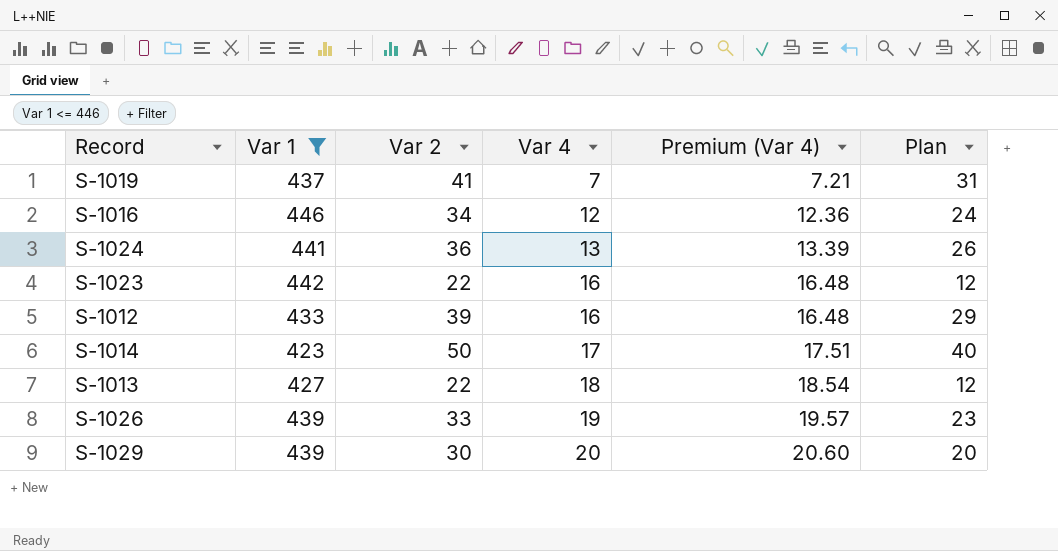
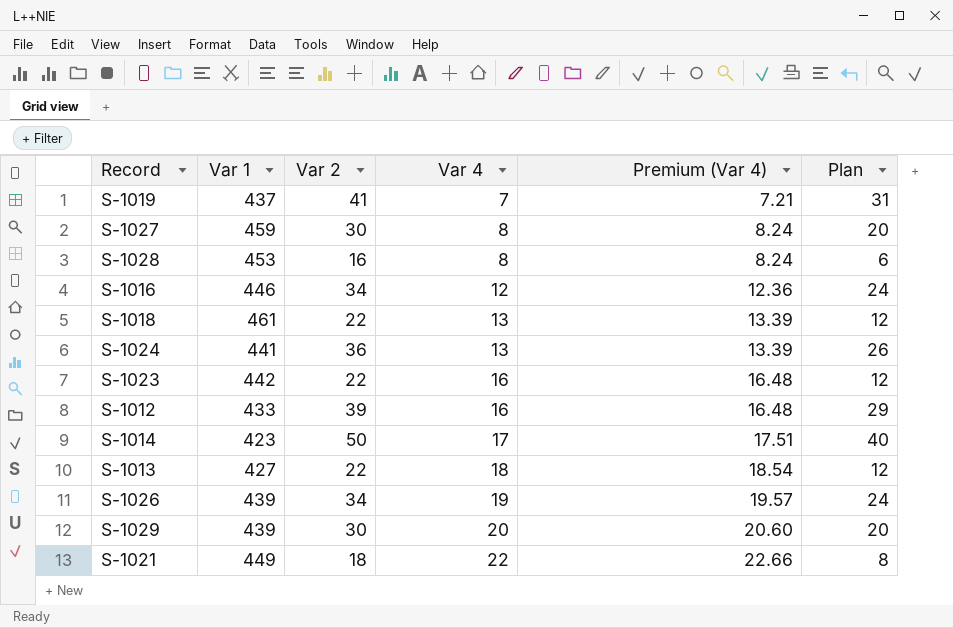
filter: Var 1 <= 446 -> none
S-1026 | Var 2: 33 -> 34
S-1026 | Plan: 23 -> 24

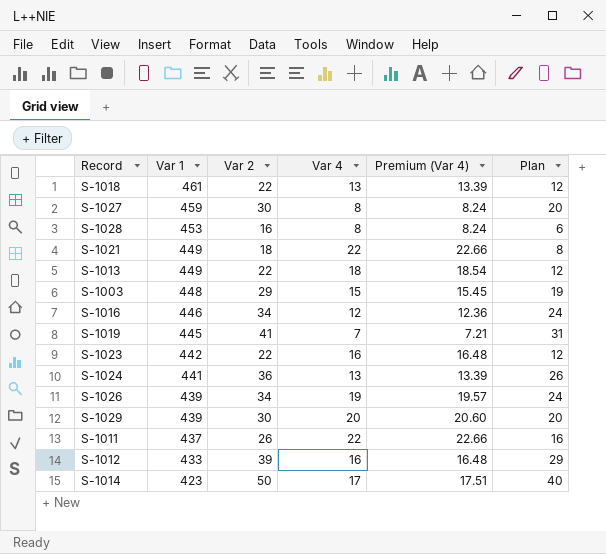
row order: Var 4 ascending -> Var 1 descending
S-1013 | Var 1: 427 -> 449
row S-1003: none -> 448 | 29 | 15 | 15.45 | 19
S-1019 | Var 1: 437 -> 445
row S-1011: none -> 437 | 26 | 22 | 22.66 | 16

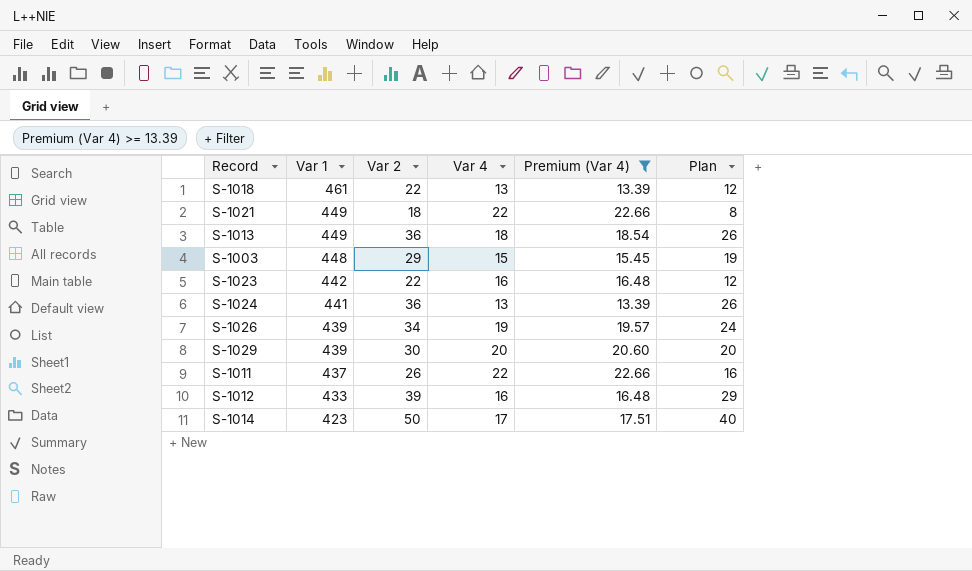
filter: none -> Premium (Var 4) >= 13.39
S-1013 | Var 2: 22 -> 36
S-1013 | Plan: 12 -> 26

